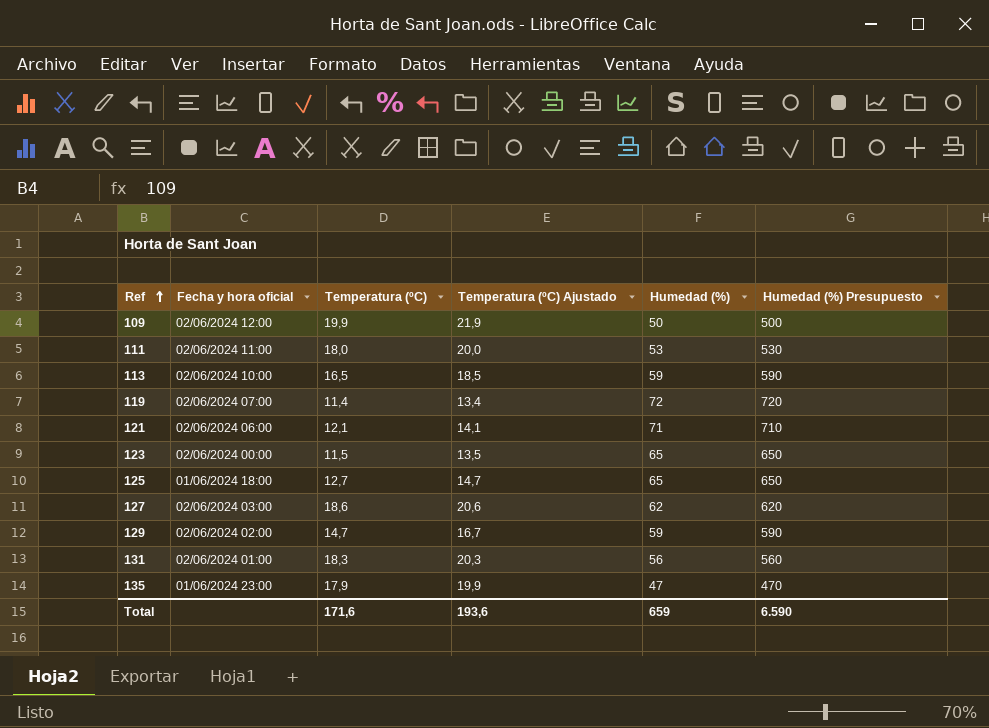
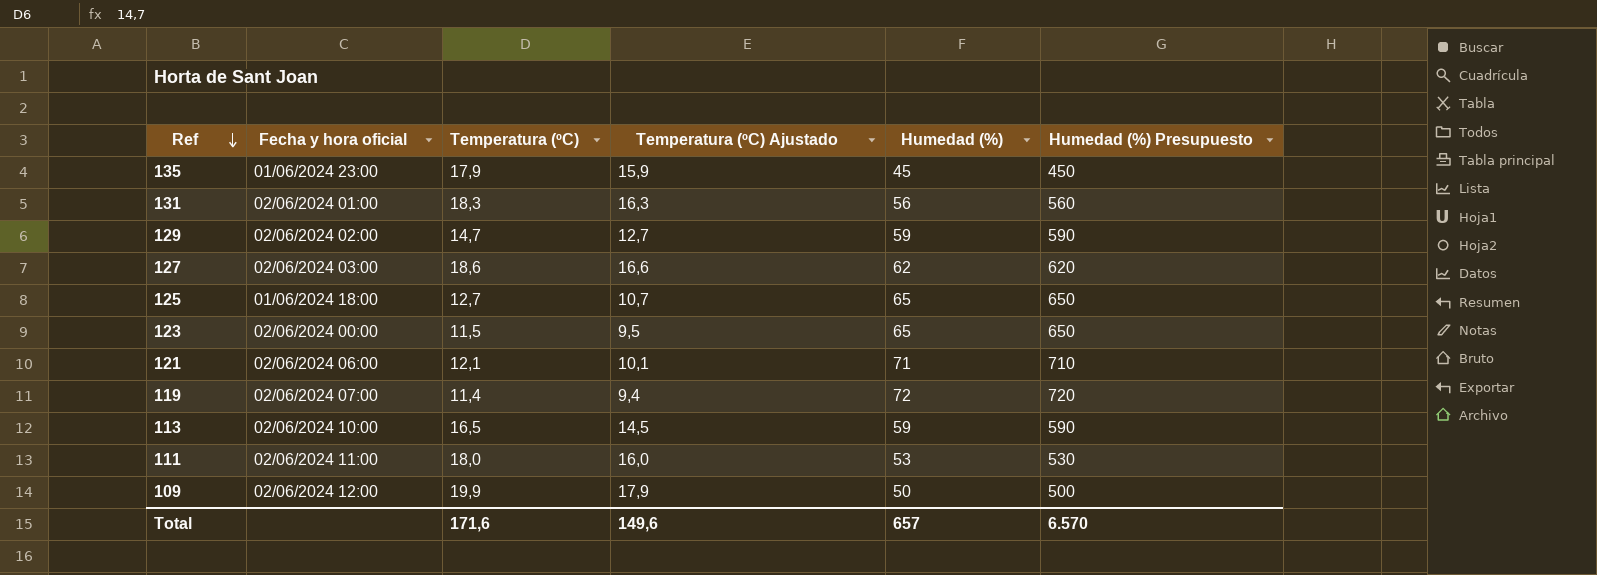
row order: Ref ascending -> Ref descending
column Temperatura (ºC) Ajustado | formula: [Temperatura (ºC)] + 2 -> [Temperatura (ºC)] - 2
135 | Humedad (%): 47 -> 45
135 | Humedad (%) Presupuesto: 470 -> 450
Total | Temperatura (ºC) Ajustado: 193,6 -> 149,6
Total | Humedad (%): 659 -> 657
Total | Humedad (%) Presupuesto: 6.590 -> 6.570

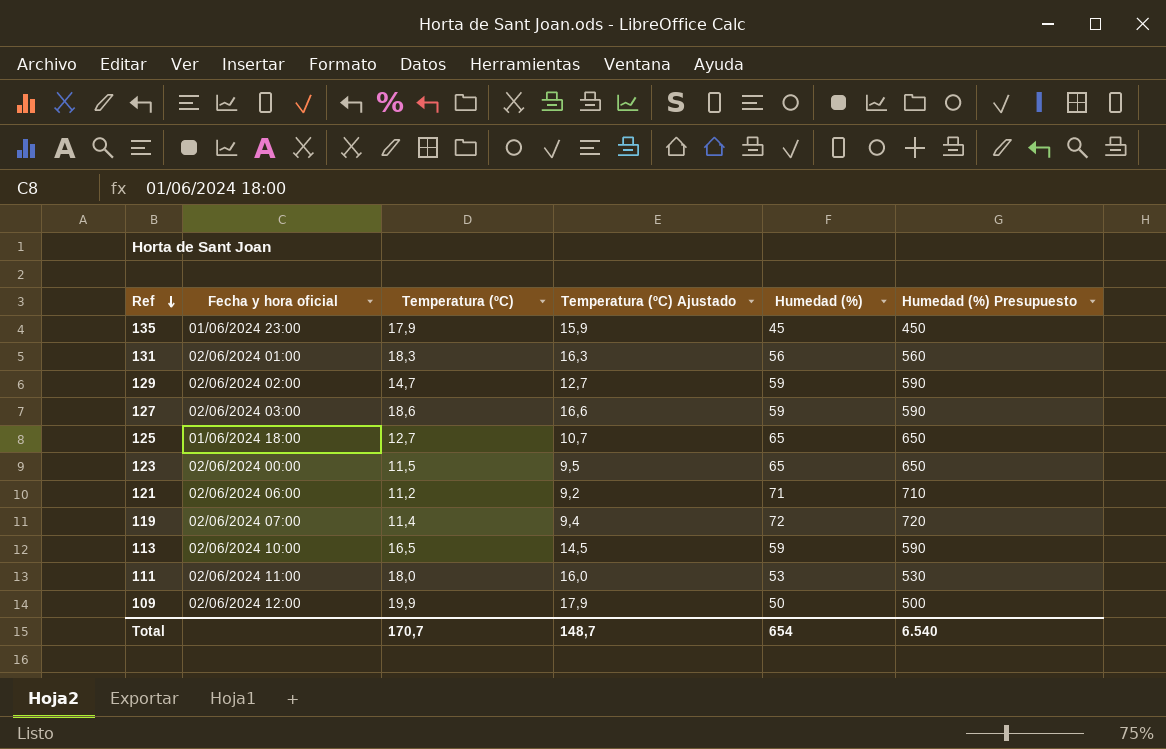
127 | Humedad (%): 62 -> 59
127 | Humedad (%) Presupuesto: 620 -> 590
121 | Temperatura (ºC): 12,1 -> 11,2
121 | Temperatura (ºC) Ajustado: 10,1 -> 9,2
Total | Temperatura (ºC): 171,6 -> 170,7
Total | Temperatura (ºC) Ajustado: 149,6 -> 148,7
Total | Humedad (%): 657 -> 654
Total | Humedad (%) Presupuesto: 6.570 -> 6.540

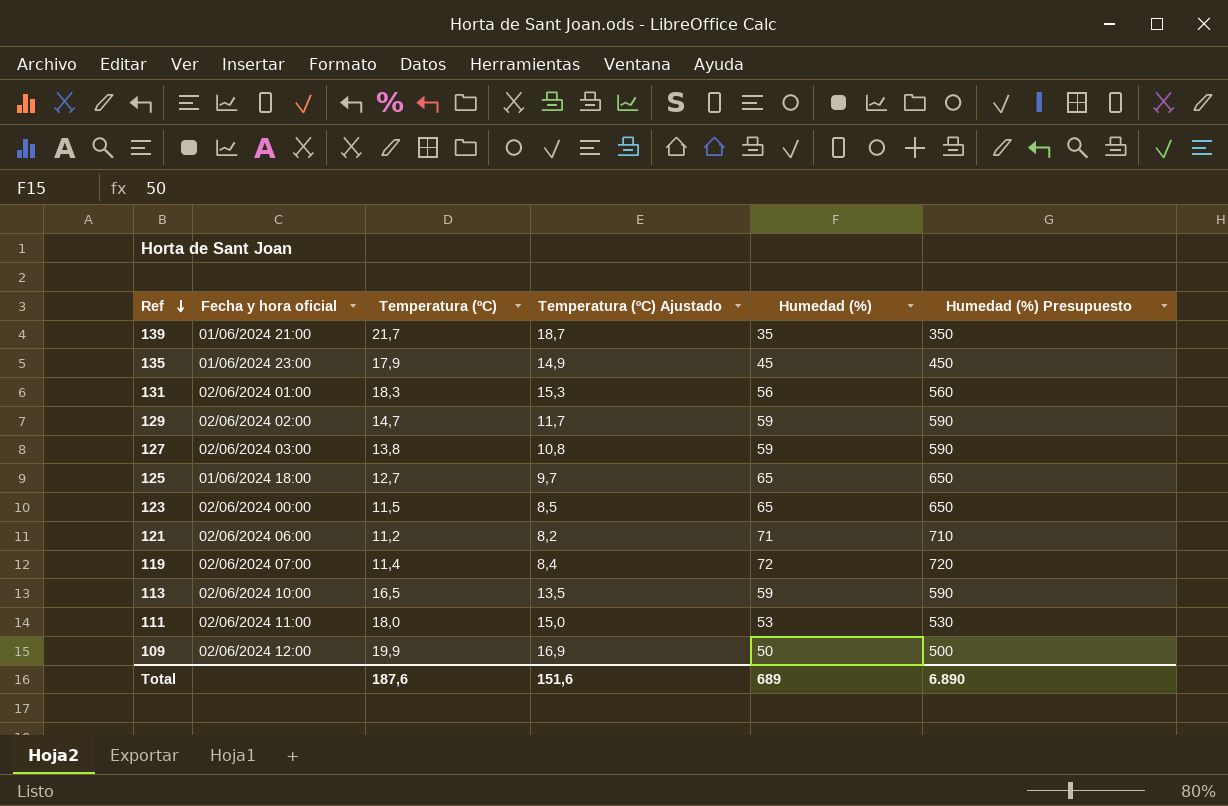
column Temperatura (ºC) Ajustado | formula: [Temperatura (ºC)] - 2 -> [Temperatura (ºC)] - 3
row 139: none -> 01/06/2024 21:00 | 21,7 | 18,7 | 35 | 350
127 | Temperatura (ºC): 18,6 -> 13,8
Total | Temperatura (ºC): 170,7 -> 187,6
Total | Temperatura (ºC) Ajustado: 148,7 -> 151,6
Total | Humedad (%): 654 -> 689
Total | Humedad (%) Presupuesto: 6.540 -> 6.890

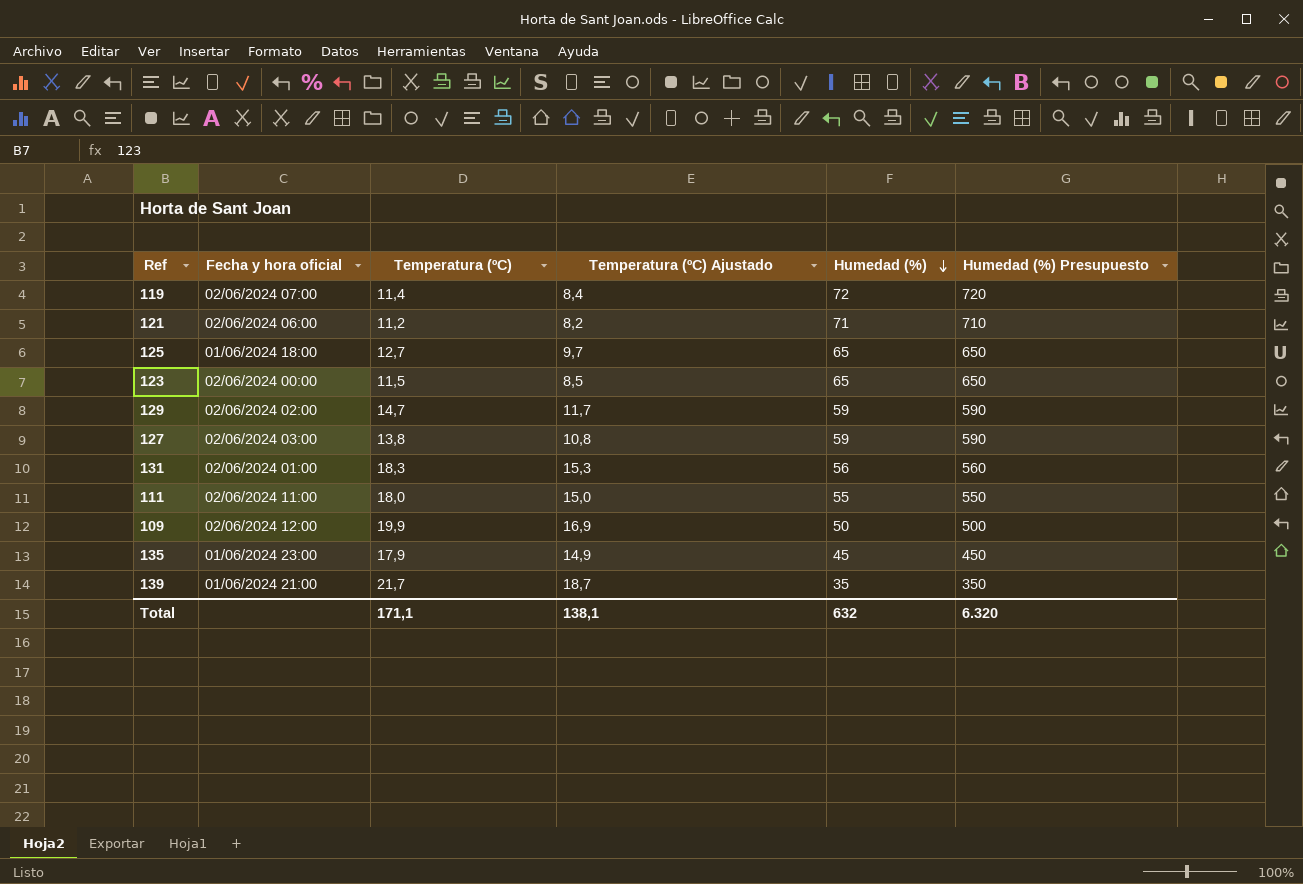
row order: Ref descending -> Humedad (%) descending
row 113: 02/06/2024 10:00 | 16,5 | 13,5 | 59 | 590 -> none
111 | Humedad (%): 53 -> 55
111 | Humedad (%) Presupuesto: 530 -> 550
Total | Temperatura (ºC): 187,6 -> 171,1
Total | Temperatura (ºC) Ajustado: 151,6 -> 138,1
Total | Humedad (%): 689 -> 632
Total | Humedad (%) Presupuesto: 6.890 -> 6.320

